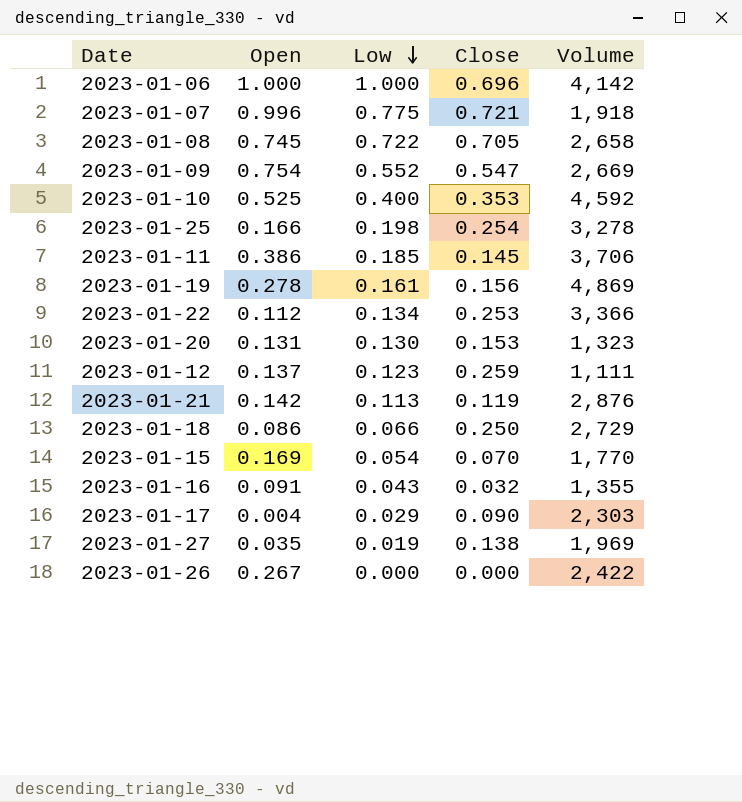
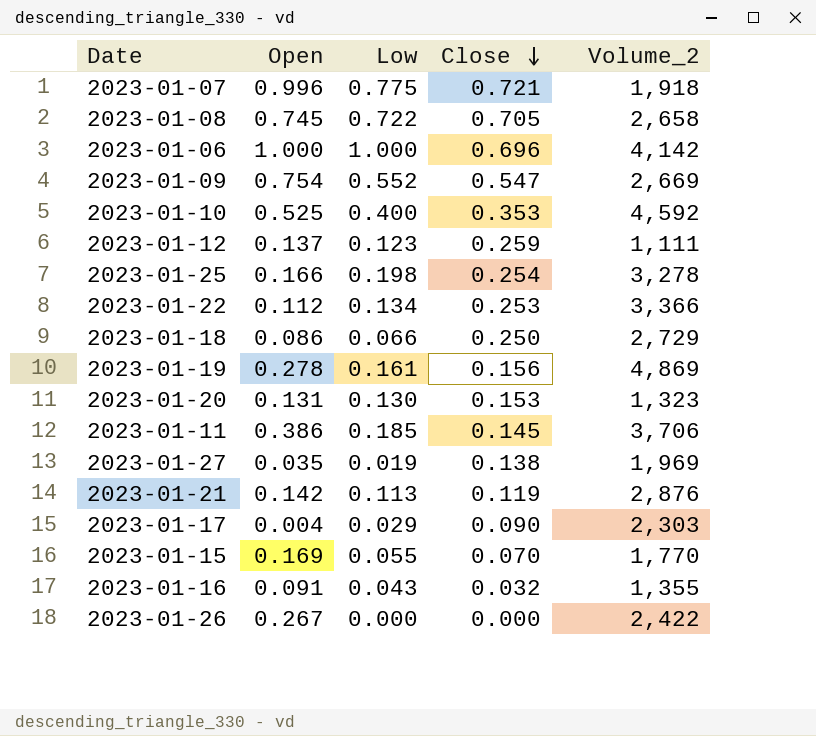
row order: Low descending -> Close descending
column name: Volume -> Volume_2
2023-01-15 | Low: 0.054 -> 0.055

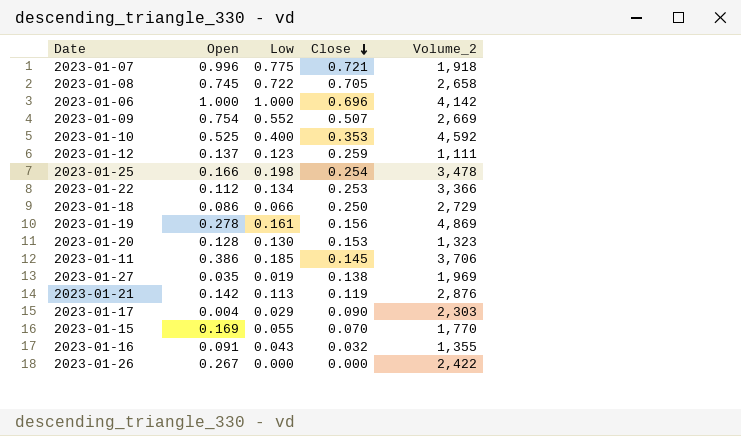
2023-01-09 | Close: 0.547 -> 0.507
2023-01-25 | Volume_2: 3,278 -> 3,478
2023-01-20 | Open: 0.131 -> 0.128

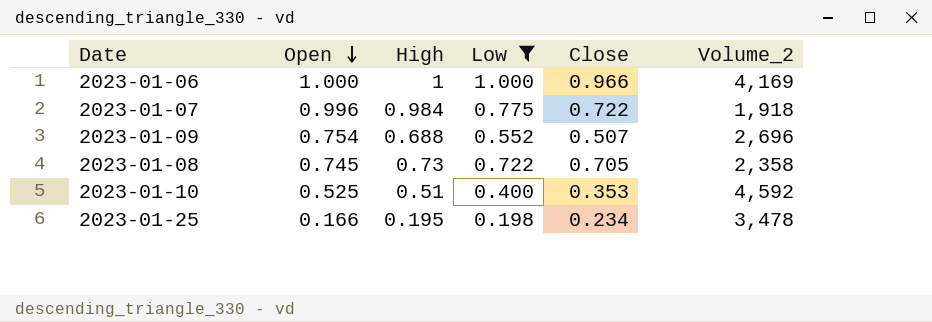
filter: none -> Low >= 0.198
row order: Close descending -> Open descending
column High | position: none -> 3
2023-01-06 | Close: 0.696 -> 0.966
2023-01-06 | Volume_2: 4,142 -> 4,169
2023-01-07 | Close: 0.721 -> 0.722
2023-01-09 | Volume_2: 2,669 -> 2,696
2023-01-08 | Volume_2: 2,658 -> 2,358
2023-01-25 | Close: 0.254 -> 0.234

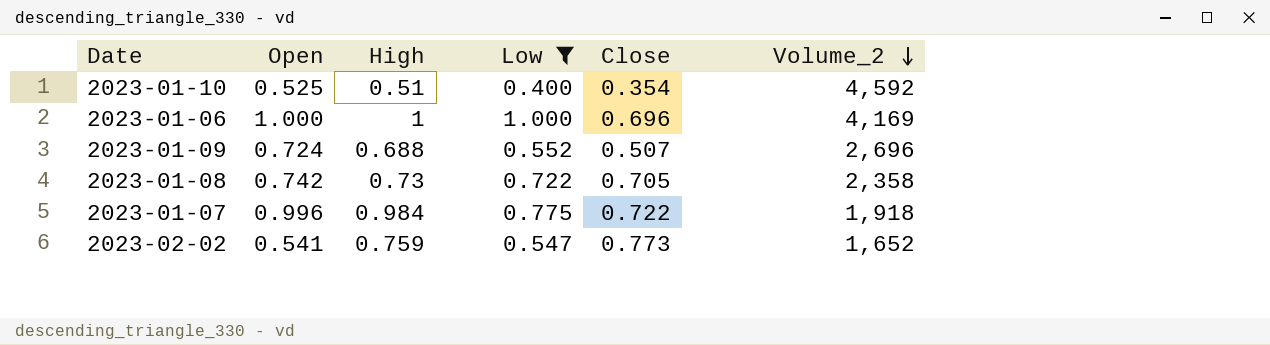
row order: Open descending -> Volume_2 descending
row 2023-01-25: 0.166 | 0.195 | 0.198 | 0.234 | 3,478 -> none
2023-01-10 | Close: 0.353 -> 0.354
2023-01-06 | Close: 0.966 -> 0.696
2023-01-09 | Open: 0.754 -> 0.724
2023-01-08 | Open: 0.745 -> 0.742
row 2023-02-02: none -> 0.541 | 0.759 | 0.547 | 0.773 | 1,652

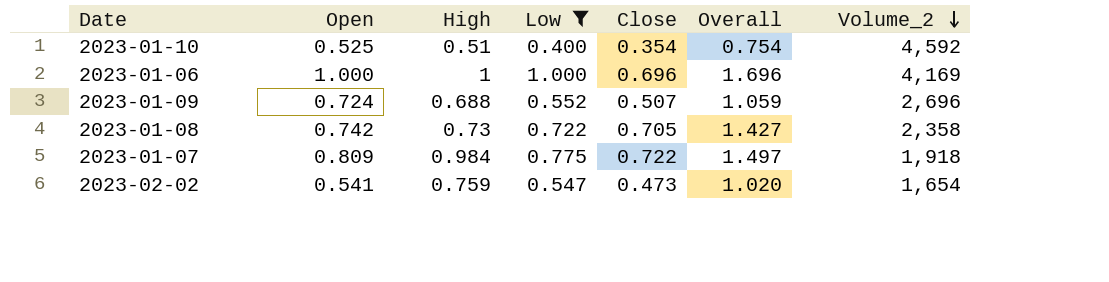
column Overall | formula: none -> [Low] + [Close]
2023-01-07 | Open: 0.996 -> 0.809
2023-02-02 | Close: 0.773 -> 0.473
2023-02-02 | Volume_2: 1,652 -> 1,654

